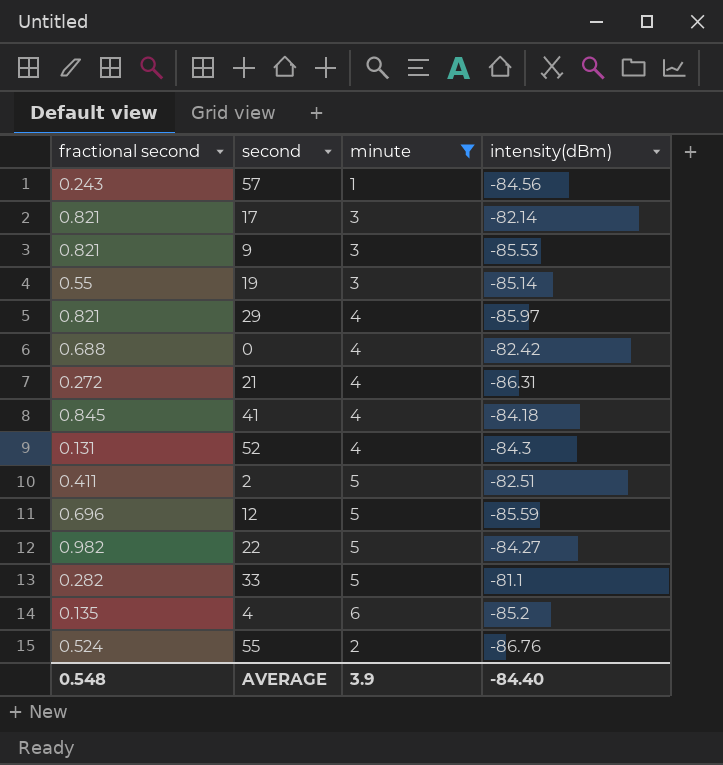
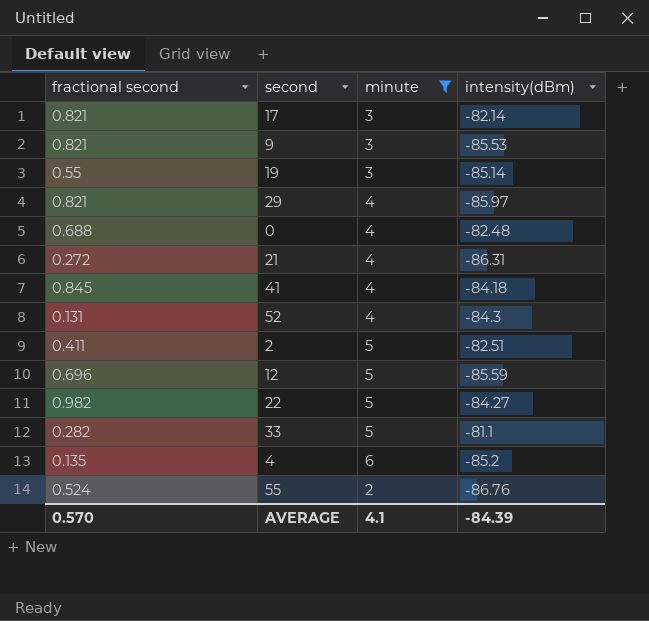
row 57: 0.243 | 1 | -84.56 -> none
0 | intensity(dBm): -82.42 -> -82.48
AVERAGE | fractional second: 0.548 -> 0.570
AVERAGE | minute: 3.9 -> 4.1
AVERAGE | intensity(dBm): -84.40 -> -84.39

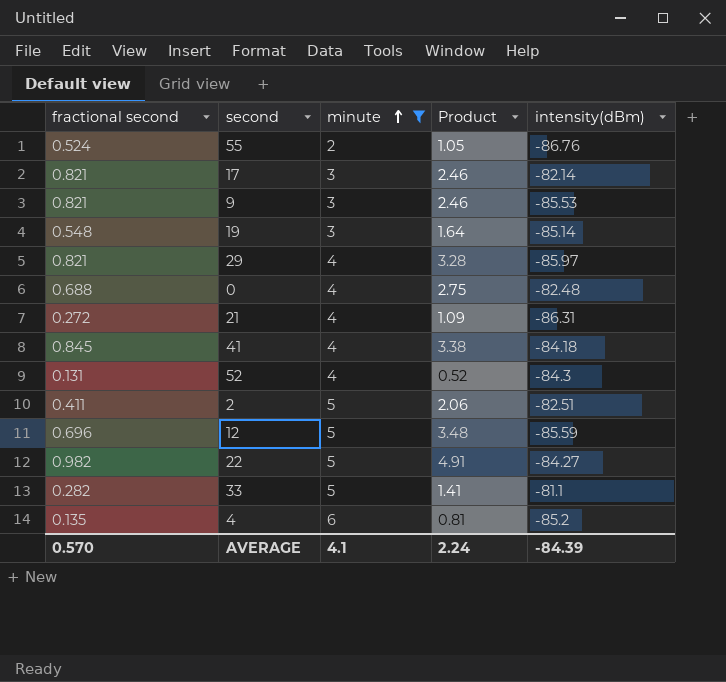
row order: none -> minute ascending
column Product | formula: none -> [fractional second] * [minute]
19 | fractional second: 0.55 -> 0.548

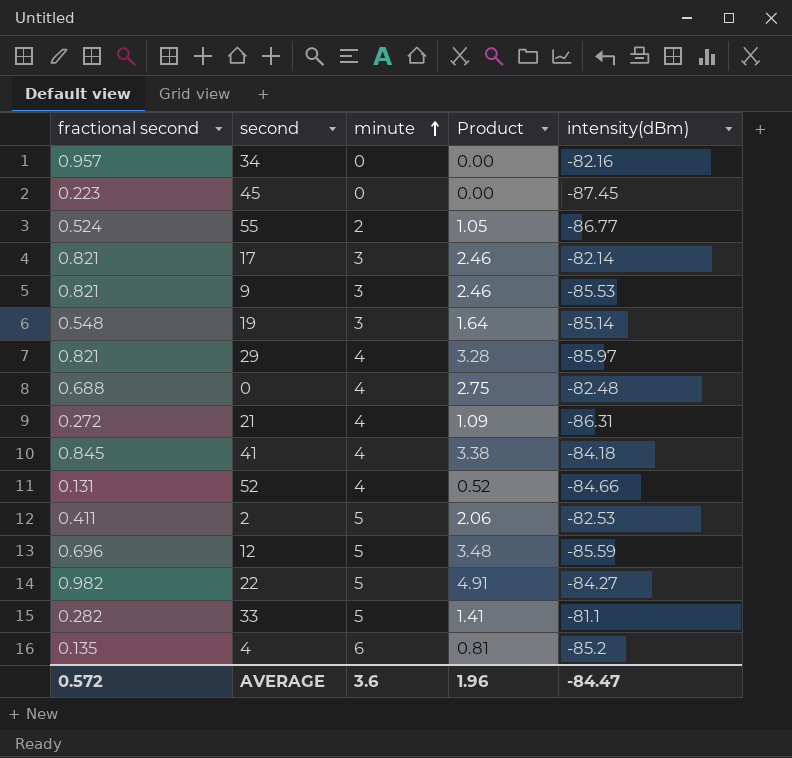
filter: minute != 0 -> none
55 | intensity(dBm): -86.76 -> -86.77
52 | intensity(dBm): -84.3 -> -84.66
2 | intensity(dBm): -82.51 -> -82.53
AVERAGE | fractional second: 0.570 -> 0.572
AVERAGE | minute: 4.1 -> 3.6
AVERAGE | Product: 2.24 -> 1.96
AVERAGE | intensity(dBm): -84.39 -> -84.47

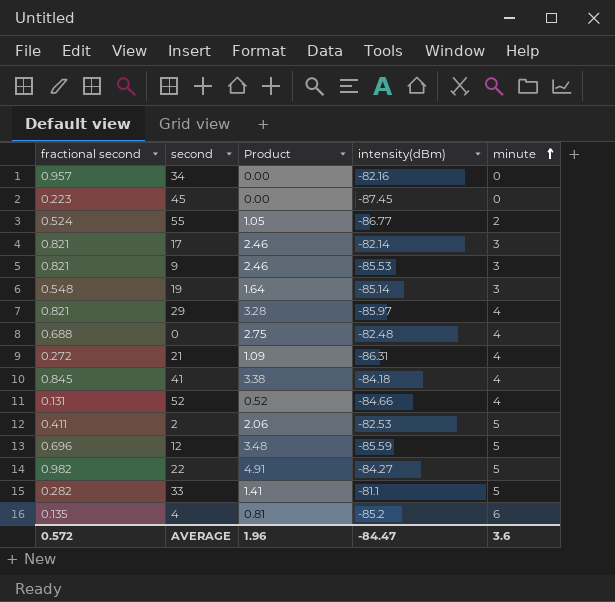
column minute | position: 3 -> 5

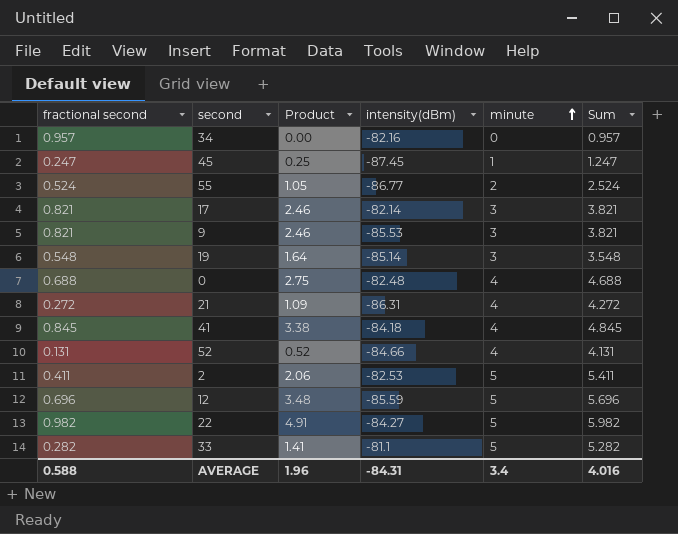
column Sum | formula: none -> [fractional second] + [minute]
row 29: 0.821 | 3.28 | -85.97 | 4 -> none
row 4: 0.135 | 0.81 | -85.2 | 6 -> none
45 | fractional second: 0.223 -> 0.247
45 | Product: 0.00 -> 0.25
45 | minute: 0 -> 1
AVERAGE | fractional second: 0.572 -> 0.588
AVERAGE | intensity(dBm): -84.47 -> -84.31
AVERAGE | minute: 3.6 -> 3.4

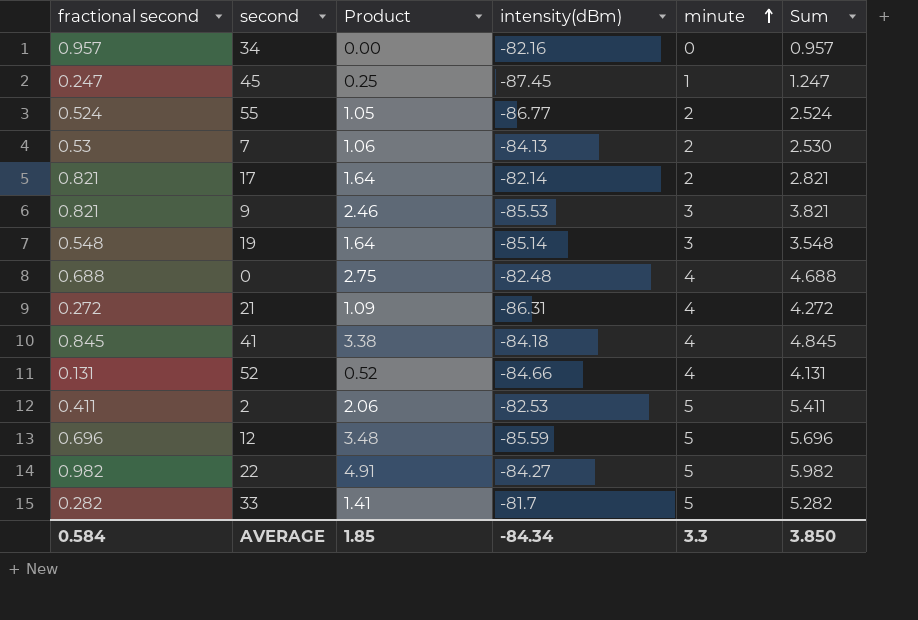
row 7: none -> 0.53 | 1.06 | -84.13 | 2 | 2.530
17 | Product: 2.46 -> 1.64
17 | minute: 3 -> 2
17 | Sum: 3.821 -> 2.821
33 | intensity(dBm): -81.1 -> -81.7
AVERAGE | fractional second: 0.588 -> 0.584
AVERAGE | Product: 1.96 -> 1.85
AVERAGE | intensity(dBm): -84.31 -> -84.34
AVERAGE | minute: 3.4 -> 3.3
AVERAGE | Sum: 4.016 -> 3.850

